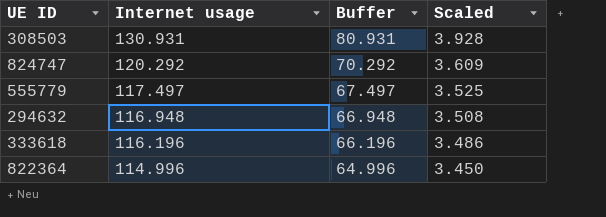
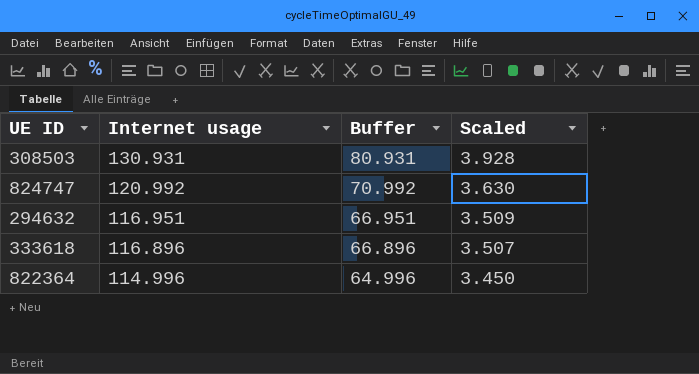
row 555779: 117.497 | 67.497 | 3.525 -> none
824747 | Internet usage: 120.292 -> 120.992
824747 | Buffer: 70.292 -> 70.992
824747 | Scaled: 3.609 -> 3.630
294632 | Internet usage: 116.948 -> 116.951
294632 | Buffer: 66.948 -> 66.951
294632 | Scaled: 3.508 -> 3.509
333618 | Internet usage: 116.196 -> 116.896
333618 | Buffer: 66.196 -> 66.896
333618 | Scaled: 3.486 -> 3.507

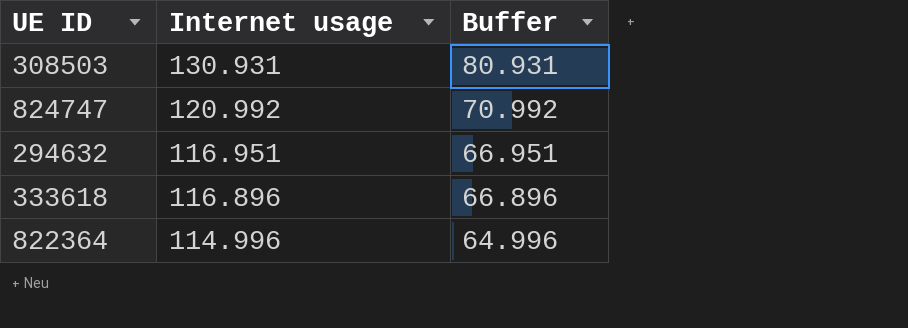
column Scaled | formula: [Internet usage] * 0.03 -> none

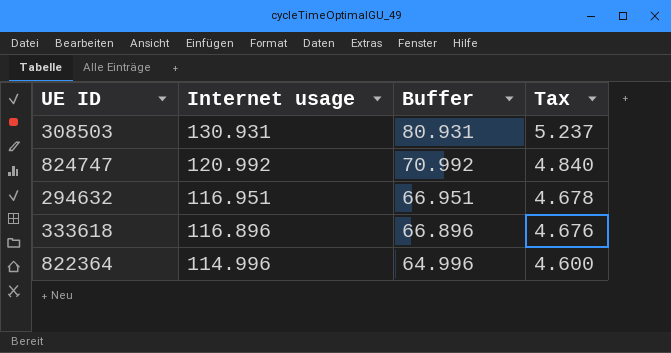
column Tax | formula: none -> [Internet usage] * 0.04

